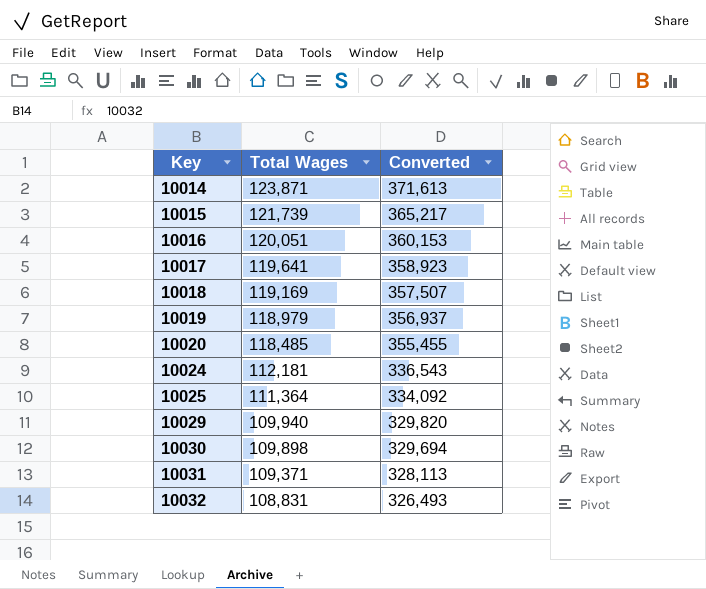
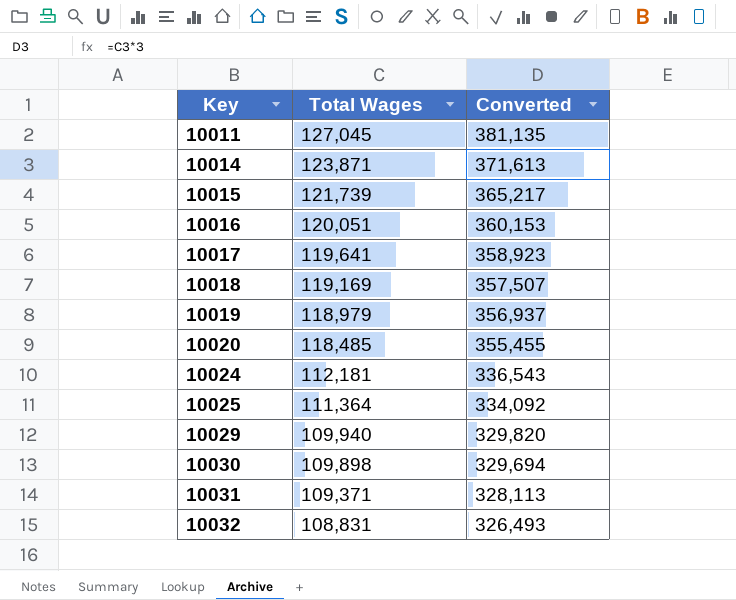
row 10011: none -> 127,045 | 381,135

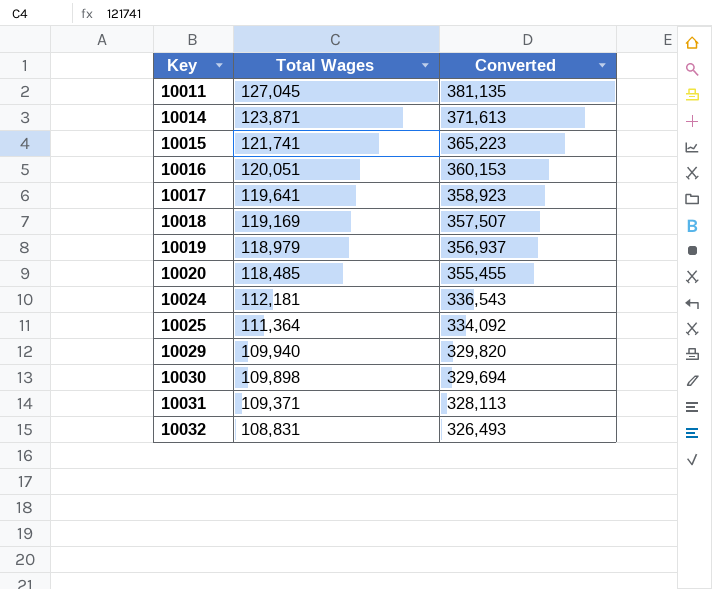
10015 | Total Wages: 121,739 -> 121,741
10015 | Converted: 365,217 -> 365,223

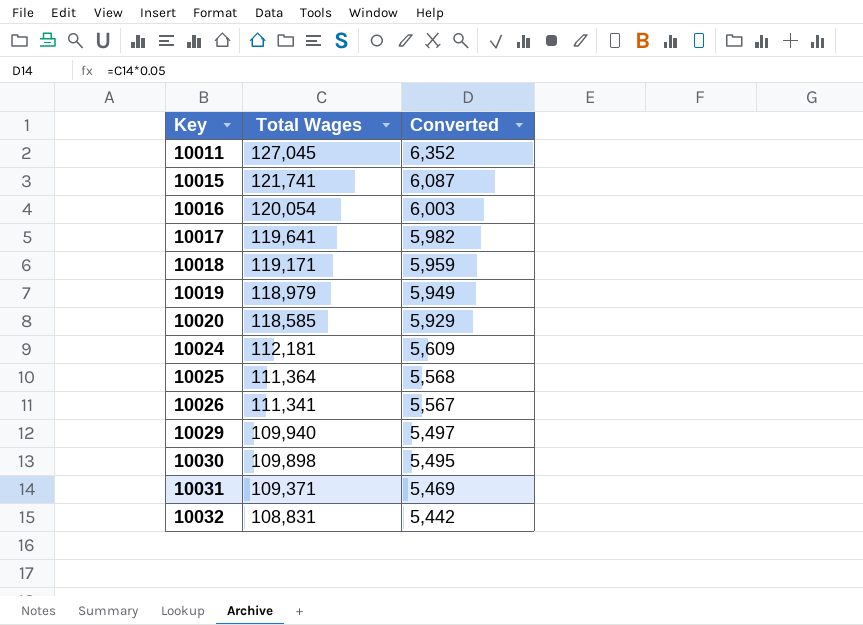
column Converted | formula: [Total Wages] * 3 -> [Total Wages] * 0.05
row 10014: 123,871 | 371,613 -> none
10016 | Total Wages: 120,051 -> 120,054
10018 | Total Wages: 119,169 -> 119,171
10020 | Total Wages: 118,485 -> 118,585
row 10026: none -> 111,341 | 5,567

